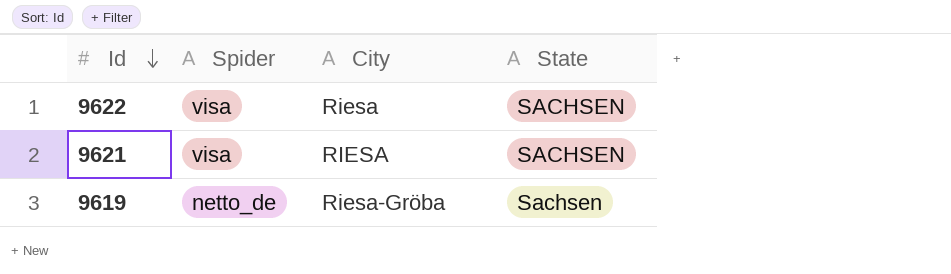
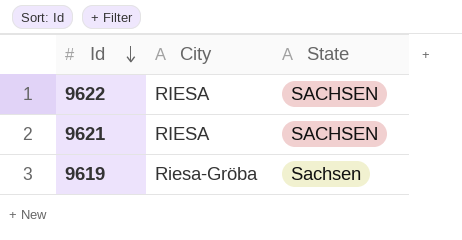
column Spider | position: 2 -> none
9622 | City: Riesa -> RIESA

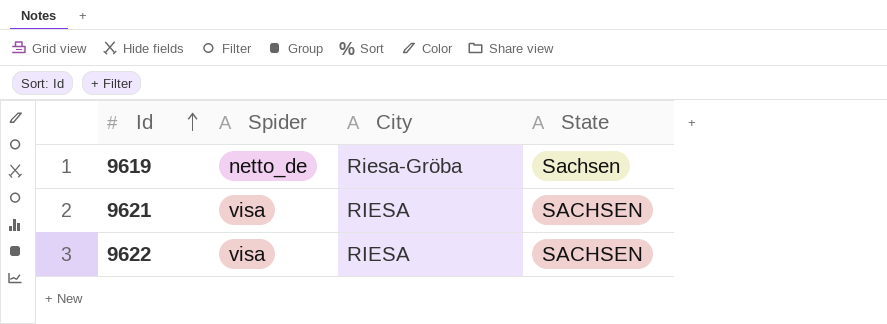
row order: Id descending -> Id ascending
column Spider | position: none -> 2

